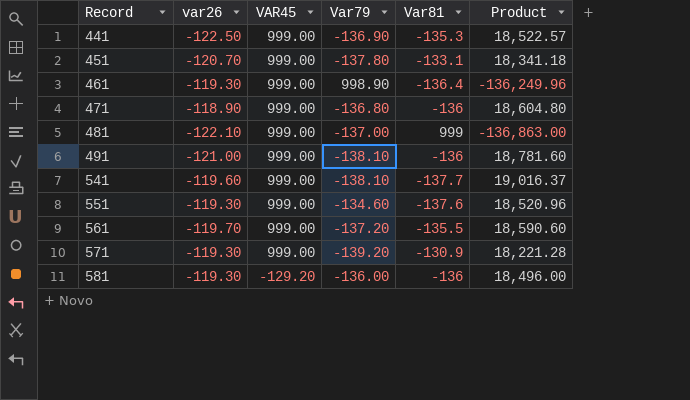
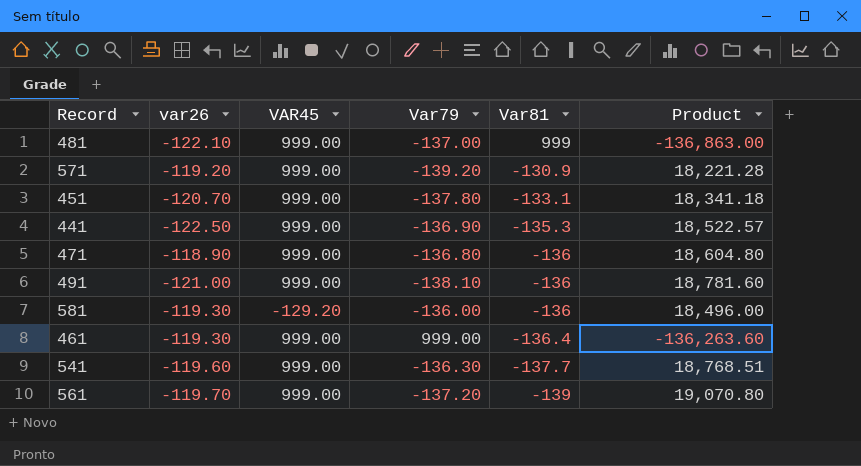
row order: Record ascending -> Var81 descending
row 551: -119.30 | 999.00 | -134.60 | -137.6 | 18,520.96 -> none
571 | var26: -119.30 -> -119.20
461 | Var79: 998.90 -> 999.00
461 | Product: -136,249.96 -> -136,263.60
541 | Var79: -138.10 -> -136.30
541 | Product: 19,016.37 -> 18,768.51
561 | Var81: -135.5 -> -139
561 | Product: 18,590.60 -> 19,070.80

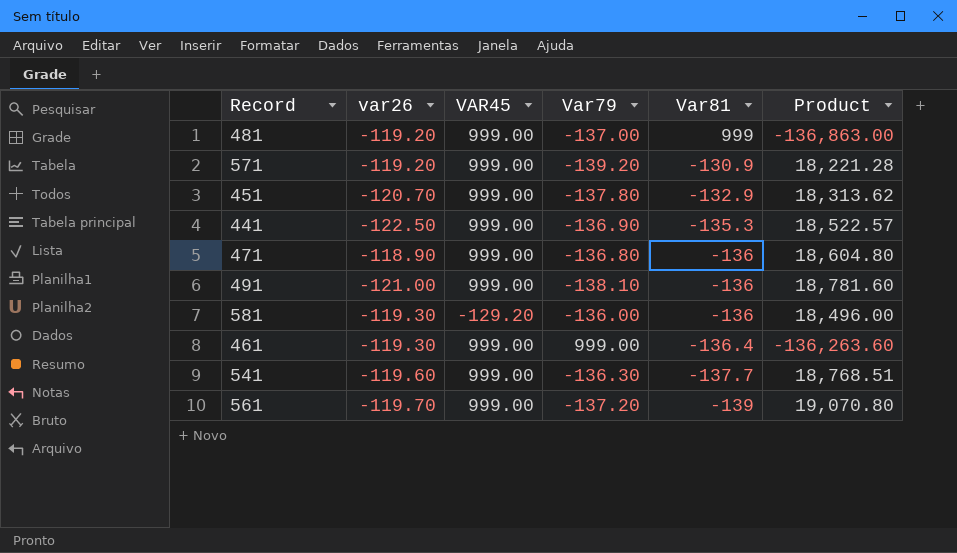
481 | var26: -122.10 -> -119.20
451 | Var81: -133.1 -> -132.9
451 | Product: 18,341.18 -> 18,313.62

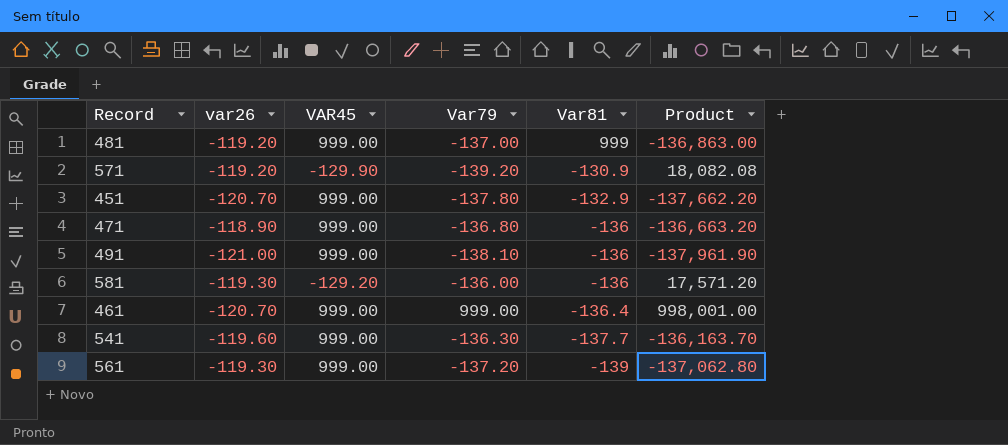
column Product | formula: [Var79] * [Var81] -> [VAR45] * [Var79]
row 441: -122.50 | 999.00 | -136.90 | -135.3 | 18,522.57 -> none
571 | VAR45: 999.00 -> -129.90
461 | var26: -119.30 -> -120.70
561 | var26: -119.70 -> -119.30

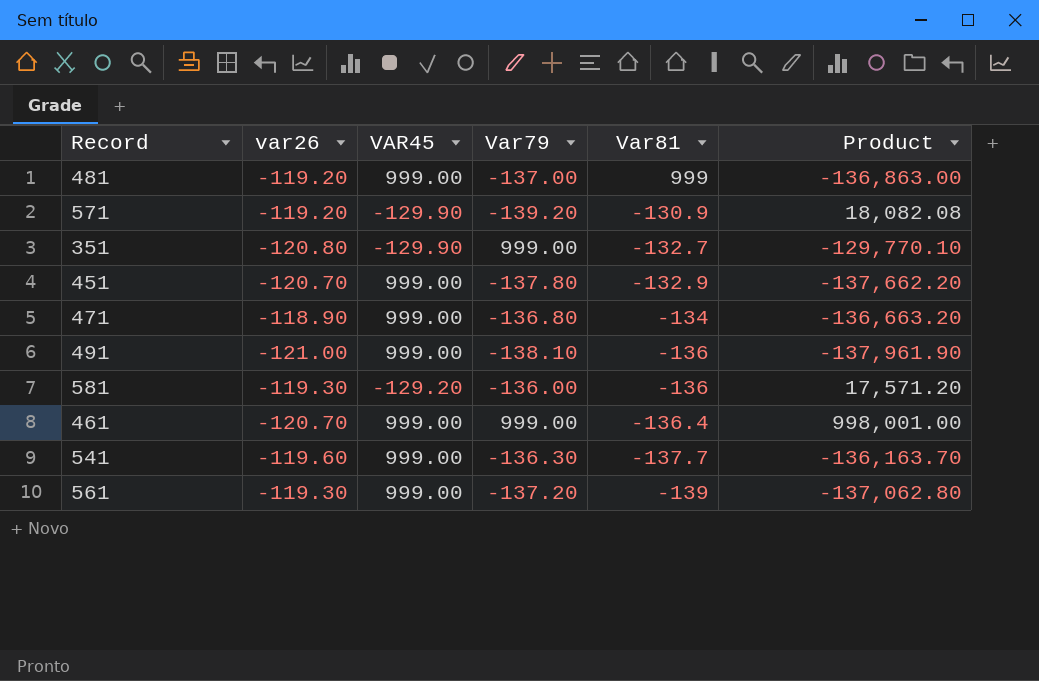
row 351: none -> -120.80 | -129.90 | 999.00 | -132.7 | -129,770.10
471 | Var81: -136 -> -134

